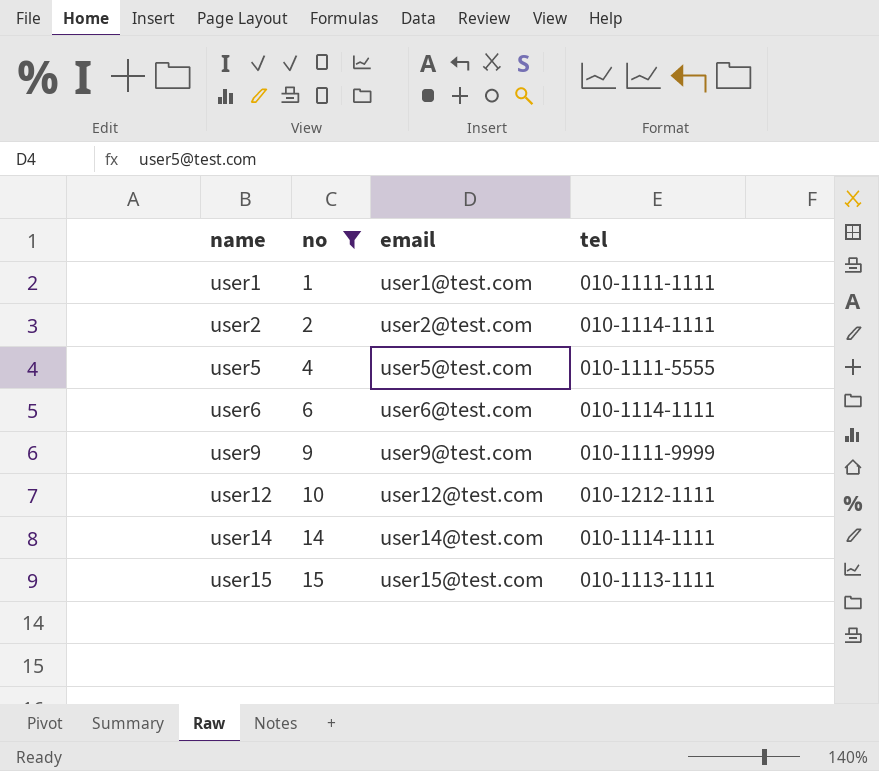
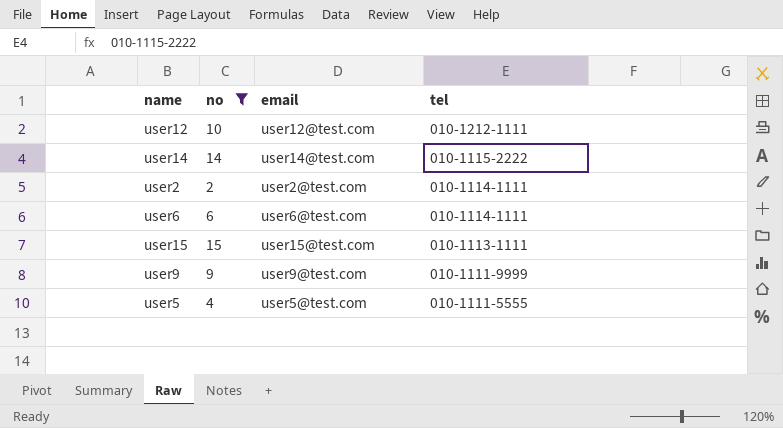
row order: name ascending -> tel descending
row user1: 1 | user1@test.com | 010-1111-1111 -> none
user14 | tel: 010-1114-1111 -> 010-1115-2222

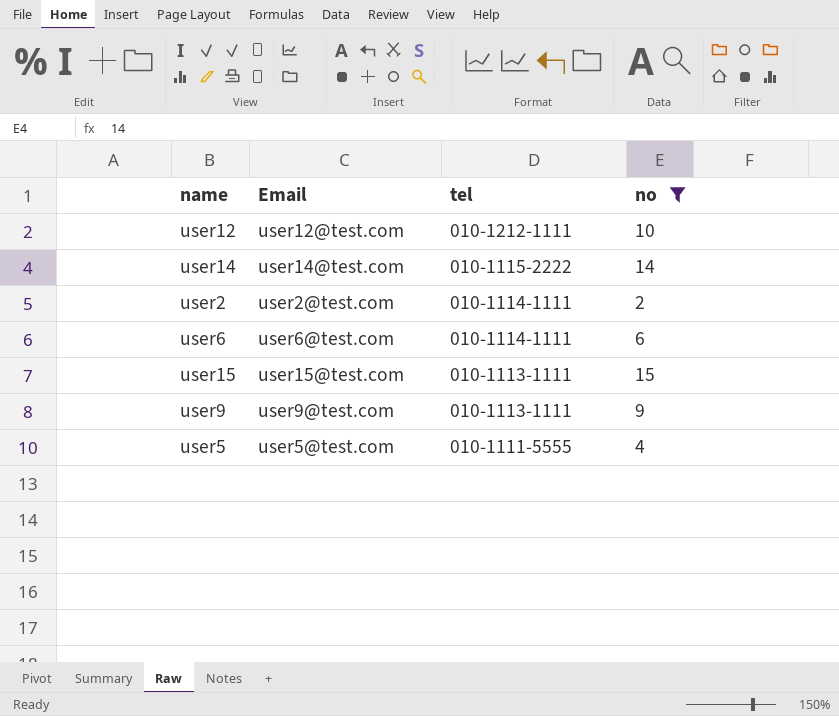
column name: email -> Email
column no | position: 2 -> 4
user9 | tel: 010-1111-9999 -> 010-1113-1111

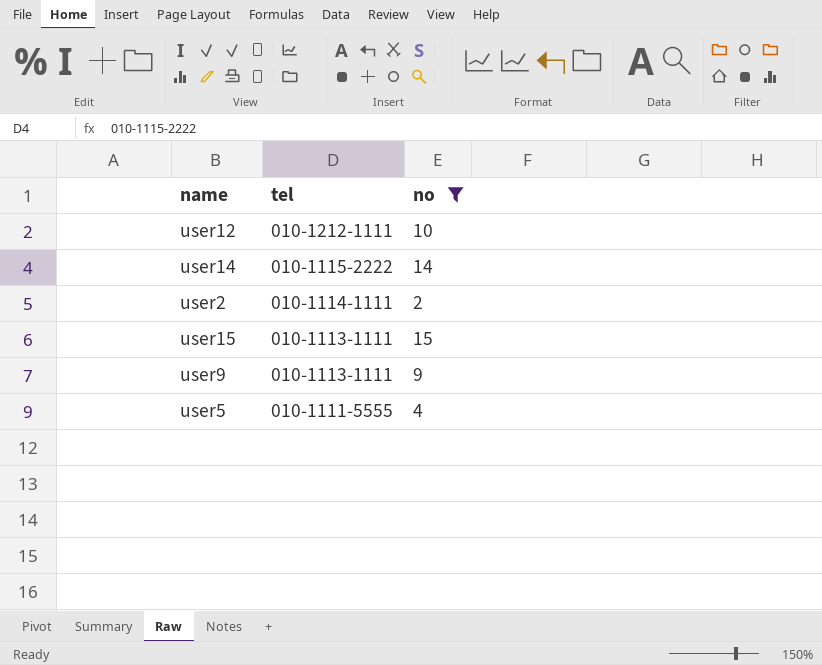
column Email | position: 2 -> none
row user6: user6@test.com | 010-1114-1111 | 6 -> none

